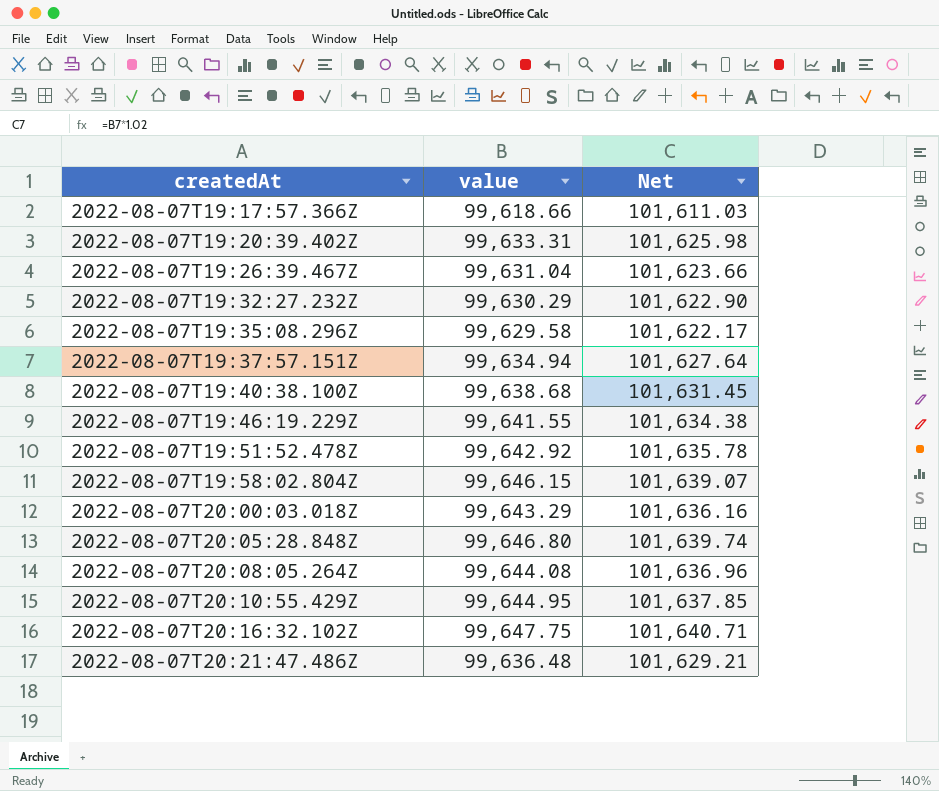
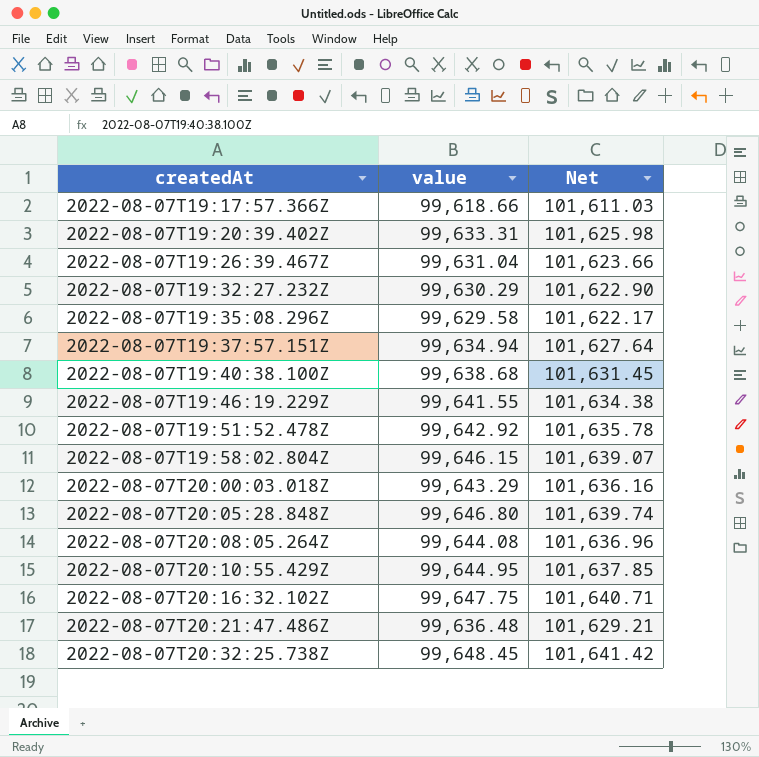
row 2022-08-07T20:32:25.738Z: none -> 99,648.45 | 101,641.42

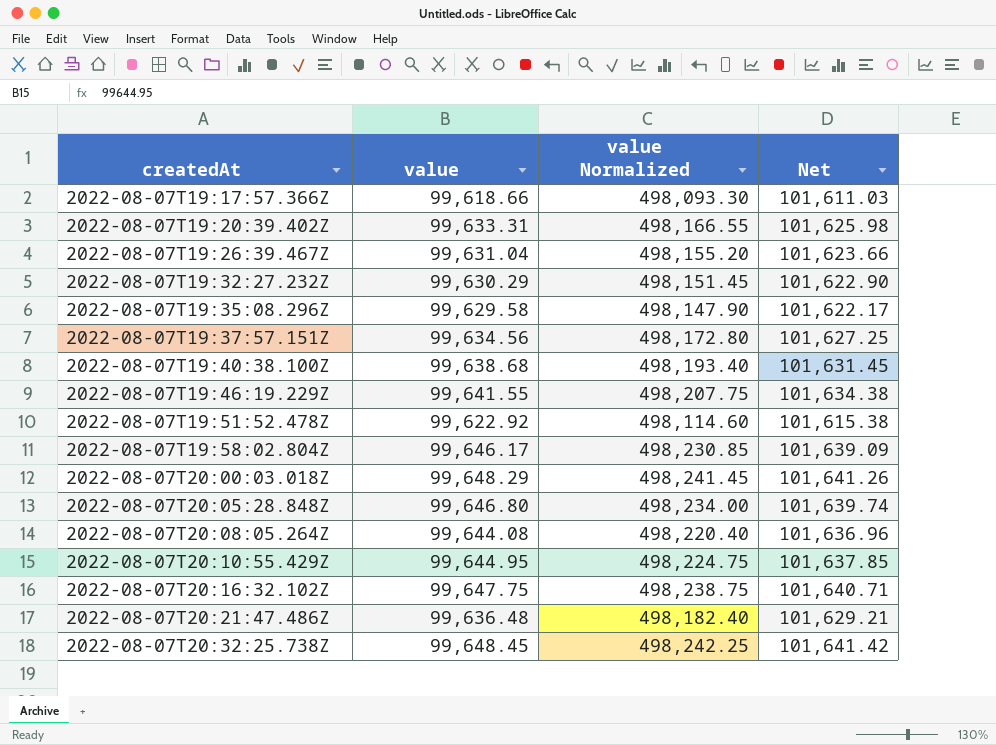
column value Normalized | formula: none -> [value] * 5
2022-08-07T19:37:57.151Z | value: 99,634.94 -> 99,634.56
2022-08-07T19:37:57.151Z | Net: 101,627.64 -> 101,627.25
2022-08-07T19:51:52.478Z | value: 99,642.92 -> 99,622.92
2022-08-07T19:51:52.478Z | Net: 101,635.78 -> 101,615.38
2022-08-07T19:58:02.804Z | value: 99,646.15 -> 99,646.17
2022-08-07T19:58:02.804Z | Net: 101,639.07 -> 101,639.09
2022-08-07T20:00:03.018Z | value: 99,643.29 -> 99,648.29
2022-08-07T20:00:03.018Z | Net: 101,636.16 -> 101,641.26

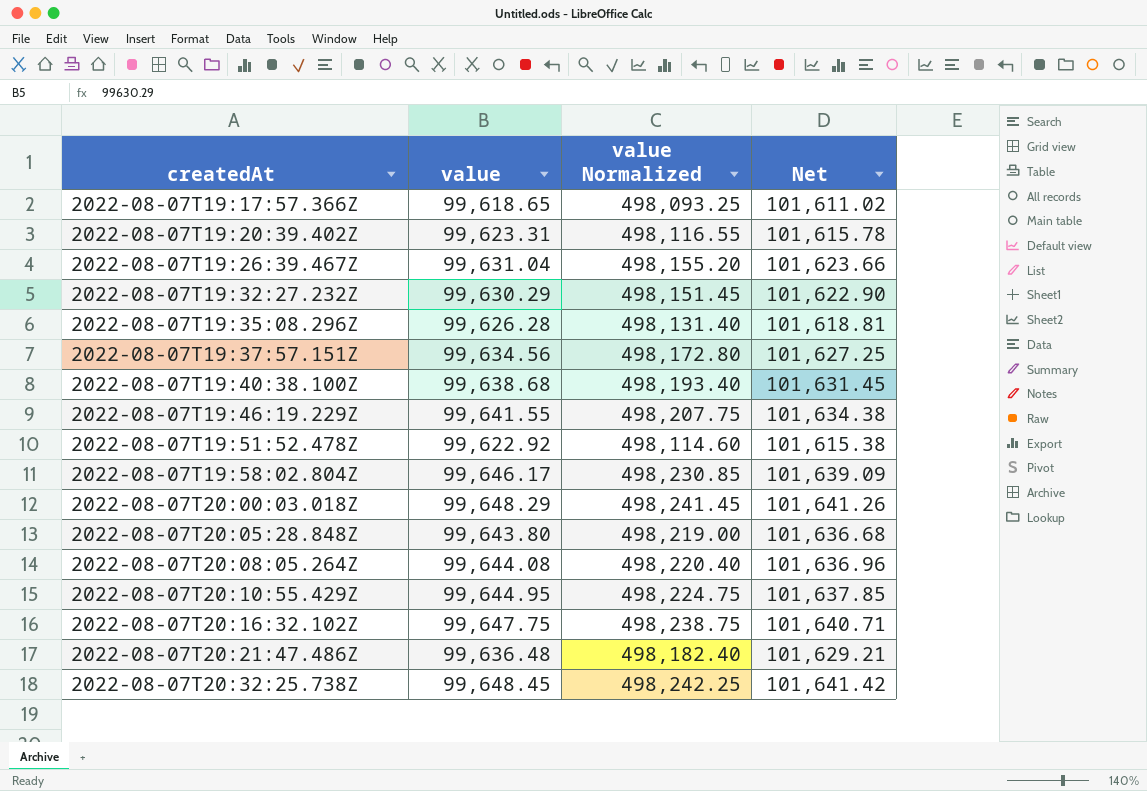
2022-08-07T19:17:57.366Z | value: 99,618.66 -> 99,618.65
2022-08-07T19:17:57.366Z | value Normalized: 498,093.30 -> 498,093.25
2022-08-07T19:17:57.366Z | Net: 101,611.03 -> 101,611.02
2022-08-07T19:20:39.402Z | value: 99,633.31 -> 99,623.31
2022-08-07T19:20:39.402Z | value Normalized: 498,166.55 -> 498,116.55
2022-08-07T19:20:39.402Z | Net: 101,625.98 -> 101,615.78
2022-08-07T19:35:08.296Z | value: 99,629.58 -> 99,626.28
2022-08-07T19:35:08.296Z | value Normalized: 498,147.90 -> 498,131.40
2022-08-07T19:35:08.296Z | Net: 101,622.17 -> 101,618.81
2022-08-07T20:05:28.848Z | value: 99,646.80 -> 99,643.80
2022-08-07T20:05:28.848Z | value Normalized: 498,234.00 -> 498,219.00
2022-08-07T20:05:28.848Z | Net: 101,639.74 -> 101,636.68

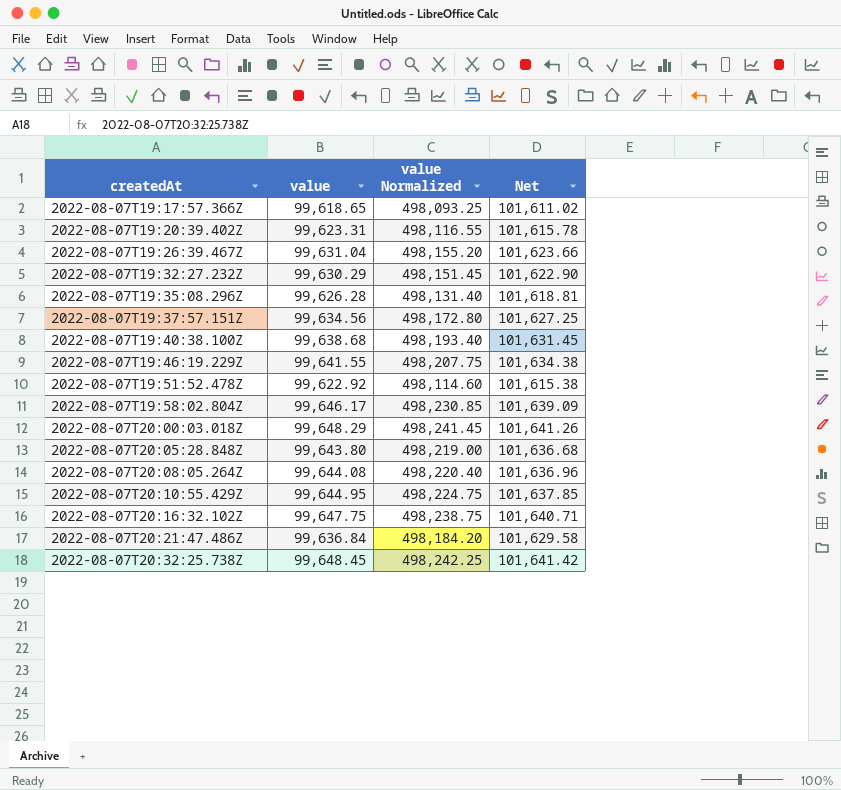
2022-08-07T20:21:47.486Z | value: 99,636.48 -> 99,636.84
2022-08-07T20:21:47.486Z | value Normalized: 498,182.40 -> 498,184.20
2022-08-07T20:21:47.486Z | Net: 101,629.21 -> 101,629.58

